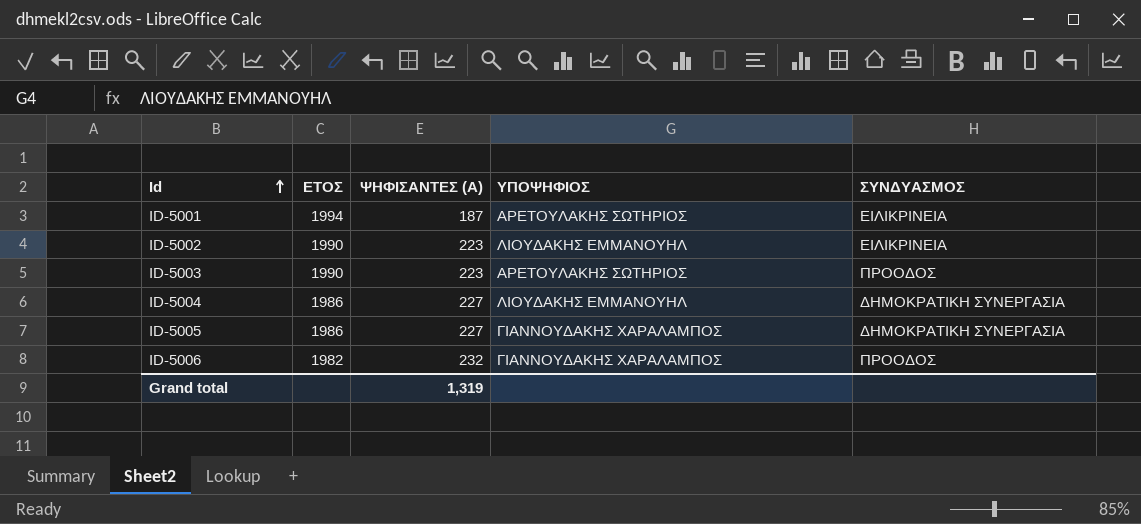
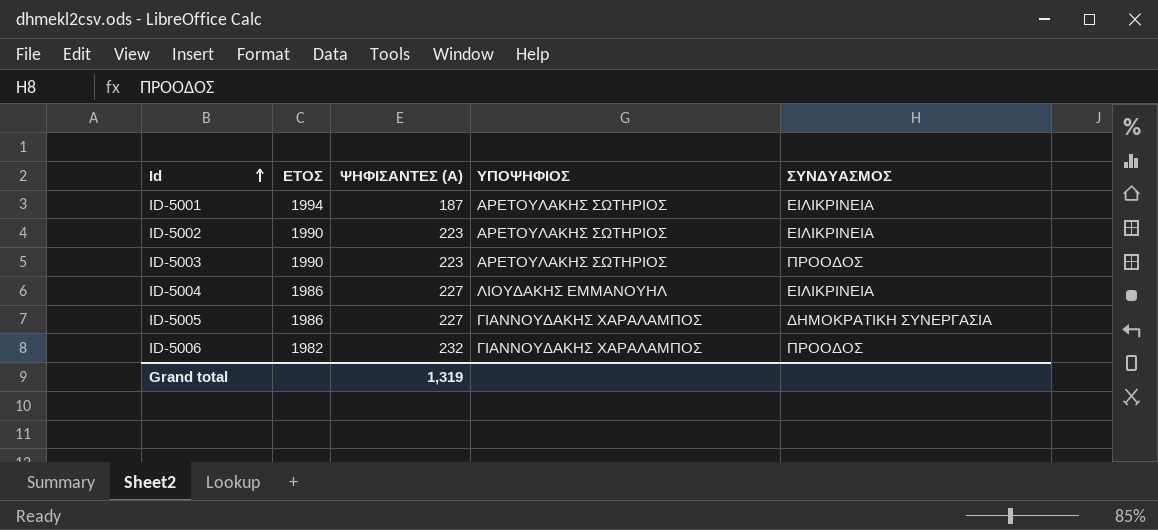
ID-5002 | ΥΠΟΨΗΦΙΟΣ: ΛΙΟΥΔΑΚΗΣ ΕΜΜΑΝΟΥΗΛ -> ΑΡΕΤΟΥΛΑΚΗΣ ΣΩΤΗΡΙΟΣ
ID-5004 | ΣΥΝΔΥΑΣΜΟΣ: ΔΗΜΟΚΡΑΤΙΚΗ ΣΥΝΕΡΓΑΣΙΑ -> ΕΙΛΙΚΡΙΝΕΙΑ

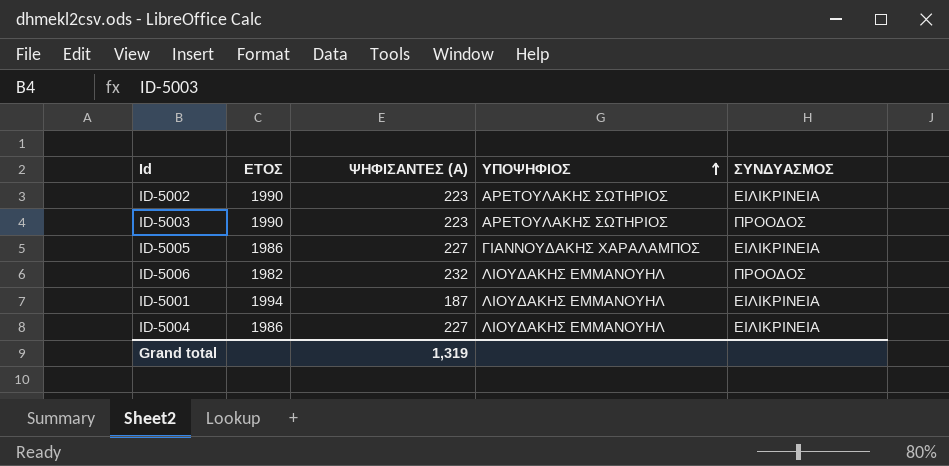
row order: Id ascending -> ΥΠΟΨΗΦΙΟΣ ascending
ID-5005 | ΣΥΝΔΥΑΣΜΟΣ: ΔΗΜΟΚΡΑΤΙΚΗ ΣΥΝΕΡΓΑΣΙΑ -> ΕΙΛΙΚΡΙΝΕΙΑ
ID-5006 | ΥΠΟΨΗΦΙΟΣ: ΓΙΑΝΝΟΥΔΑΚΗΣ ΧΑΡΑΛΑΜΠΟΣ -> ΛΙΟΥΔΑΚΗΣ ΕΜΜΑΝΟΥΗΛ
ID-5001 | ΥΠΟΨΗΦΙΟΣ: ΑΡΕΤΟΥΛΑΚΗΣ ΣΩΤΗΡΙΟΣ -> ΛΙΟΥΔΑΚΗΣ ΕΜΜΑΝΟΥΗΛ

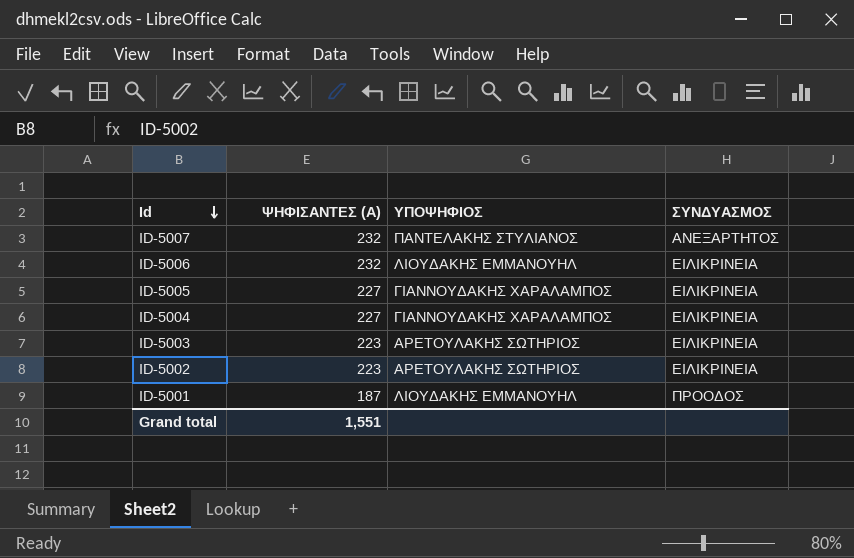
row order: ΥΠΟΨΗΦΙΟΣ ascending -> Id descending
column ΕΤΟΣ | position: 2 -> none
row ID-5007: none -> 232 | ΠΑΝΤΕΛΑΚΗΣ ΣΤΥΛΙΑΝΟΣ | ΑΝΕΞΑΡΤΗΤΟΣ
ID-5006 | ΣΥΝΔΥΑΣΜΟΣ: ΠΡΟΟΔΟΣ -> ΕΙΛΙΚΡΙΝΕΙΑ
ID-5004 | ΥΠΟΨΗΦΙΟΣ: ΛΙΟΥΔΑΚΗΣ ΕΜΜΑΝΟΥΗΛ -> ΓΙΑΝΝΟΥΔΑΚΗΣ ΧΑΡΑΛΑΜΠΟΣ
ID-5003 | ΣΥΝΔΥΑΣΜΟΣ: ΠΡΟΟΔΟΣ -> ΕΙΛΙΚΡΙΝΕΙΑ
ID-5001 | ΣΥΝΔΥΑΣΜΟΣ: ΕΙΛΙΚΡΙΝΕΙΑ -> ΠΡΟΟΔΟΣ
Grand total | ΨΗΦΙΣΑΝΤΕΣ (Α): 1,319 -> 1,551

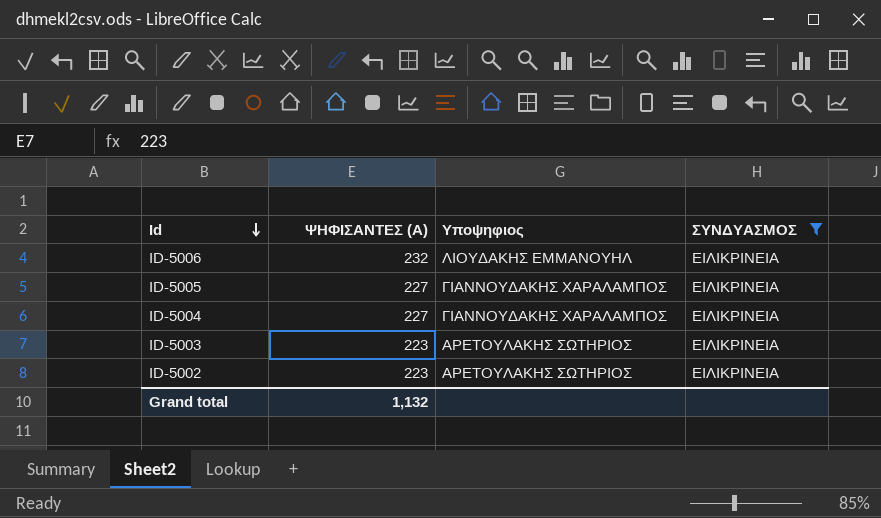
filter: none -> ΣΥΝΔΥΑΣΜΟΣ = ΕΙΛΙΚΡΙΝΕΙΑ
column name: ΥΠΟΨΗΦΙΟΣ -> Υποψηφιος
Grand total | ΨΗΦΙΣΑΝΤΕΣ (Α): 1,551 -> 1,132

